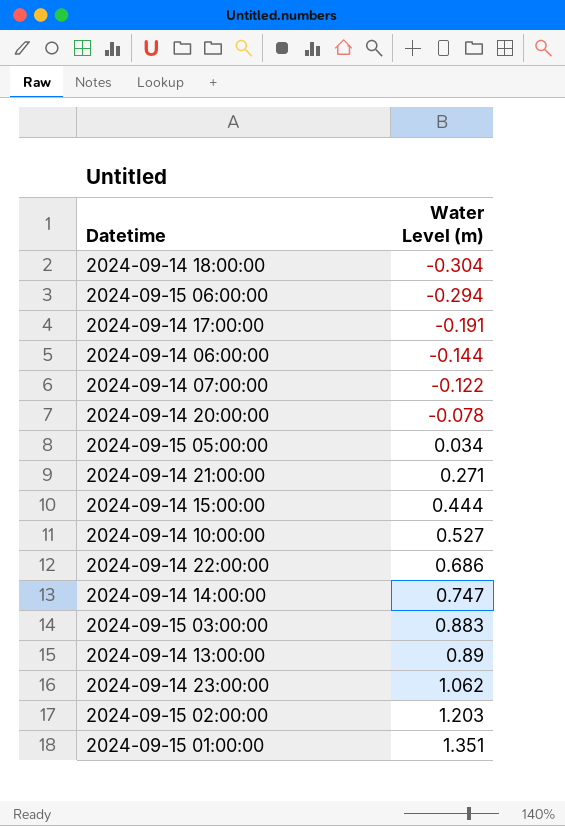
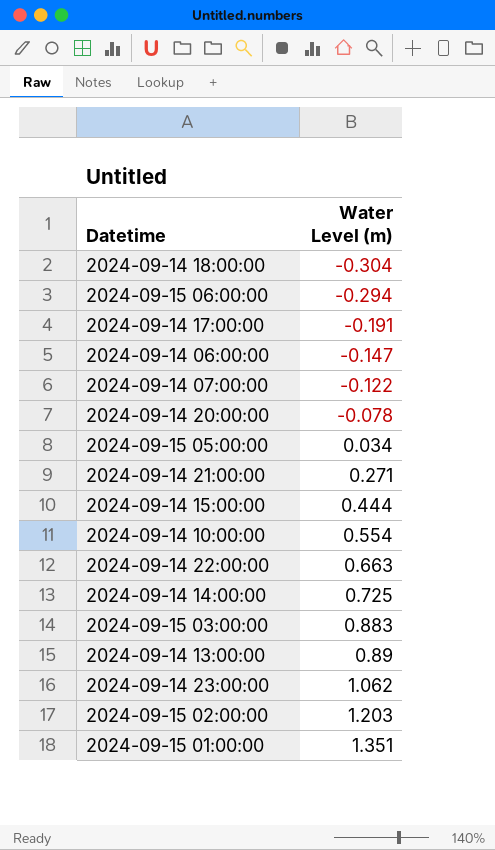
2024-09-14 06:00:00 | Water Level (m): -0.144 -> -0.147
2024-09-14 10:00:00 | Water Level (m): 0.527 -> 0.554
2024-09-14 22:00:00 | Water Level (m): 0.686 -> 0.663
2024-09-14 14:00:00 | Water Level (m): 0.747 -> 0.725

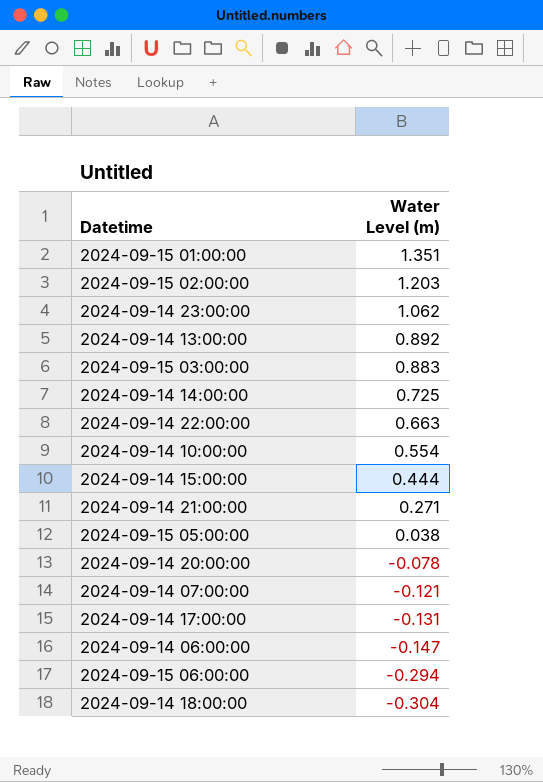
row order: Water Level (m) ascending -> Water Level (m) descending
2024-09-14 13:00:00 | Water Level (m): 0.89 -> 0.892
2024-09-15 05:00:00 | Water Level (m): 0.034 -> 0.038
2024-09-14 07:00:00 | Water Level (m): -0.122 -> -0.121
2024-09-14 17:00:00 | Water Level (m): -0.191 -> -0.131

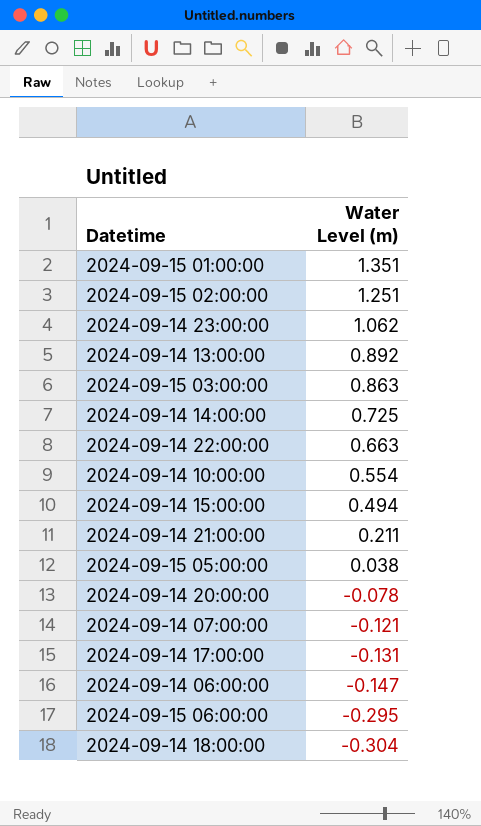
2024-09-15 02:00:00 | Water Level (m): 1.203 -> 1.251
2024-09-15 03:00:00 | Water Level (m): 0.883 -> 0.863
2024-09-14 15:00:00 | Water Level (m): 0.444 -> 0.494
2024-09-14 21:00:00 | Water Level (m): 0.271 -> 0.211
2024-09-15 06:00:00 | Water Level (m): -0.294 -> -0.295

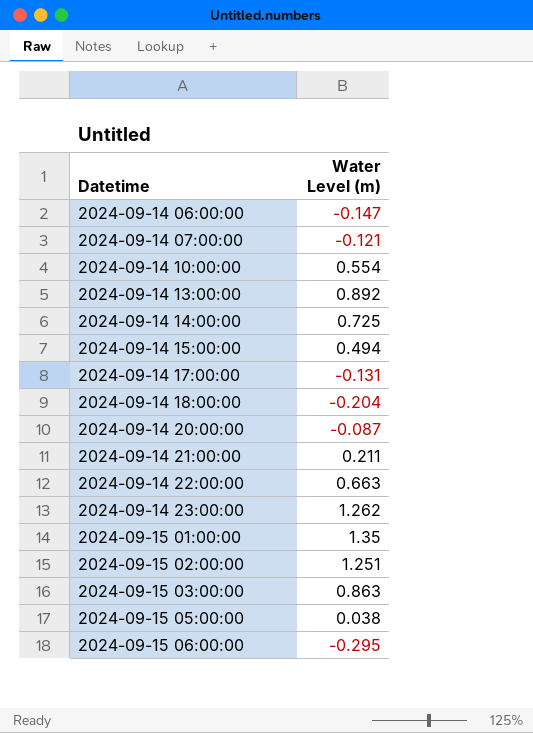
row order: Water Level (m) descending -> Datetime ascending
2024-09-14 18:00:00 | Water Level (m): -0.304 -> -0.204
2024-09-14 20:00:00 | Water Level (m): -0.078 -> -0.087
2024-09-14 23:00:00 | Water Level (m): 1.062 -> 1.262
2024-09-15 01:00:00 | Water Level (m): 1.351 -> 1.35

